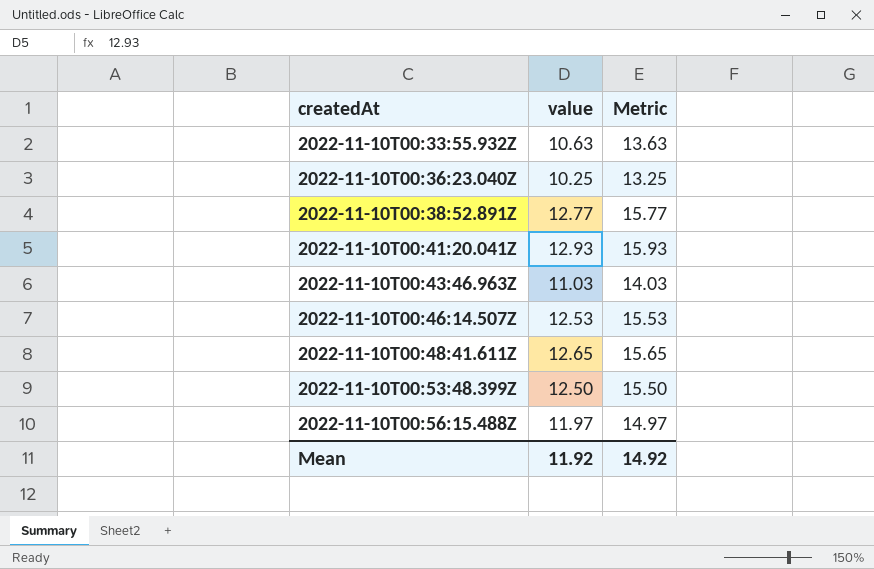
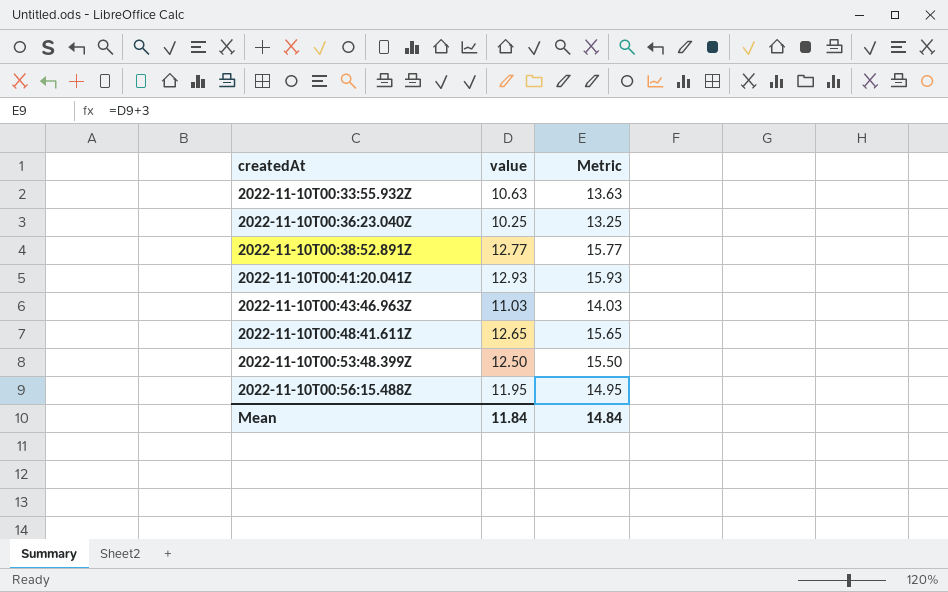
row 2022-11-10T00:46:14.507Z: 12.53 | 15.53 -> none
2022-11-10T00:56:15.488Z | value: 11.97 -> 11.95
2022-11-10T00:56:15.488Z | Metric: 14.97 -> 14.95
Mean | value: 11.92 -> 11.84
Mean | Metric: 14.92 -> 14.84

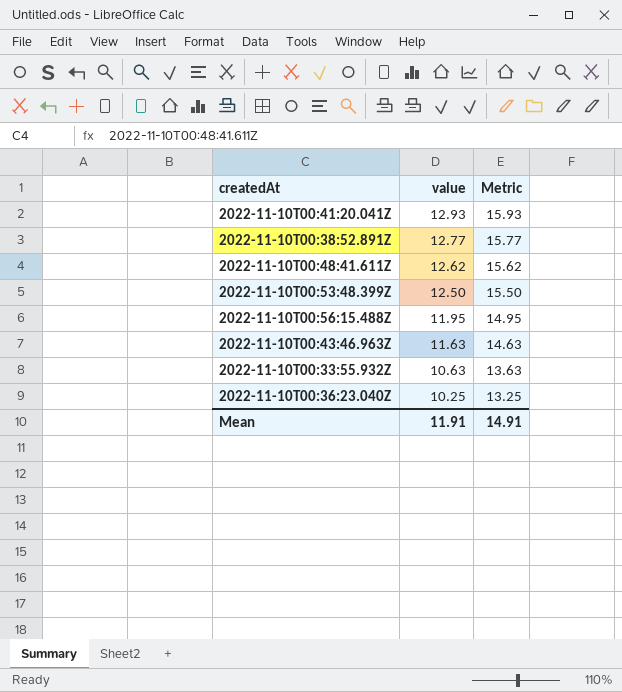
row order: createdAt ascending -> value descending
2022-11-10T00:48:41.611Z | value: 12.65 -> 12.62
2022-11-10T00:48:41.611Z | Metric: 15.65 -> 15.62
2022-11-10T00:43:46.963Z | value: 11.03 -> 11.63
2022-11-10T00:43:46.963Z | Metric: 14.03 -> 14.63
Mean | value: 11.84 -> 11.91
Mean | Metric: 14.84 -> 14.91

